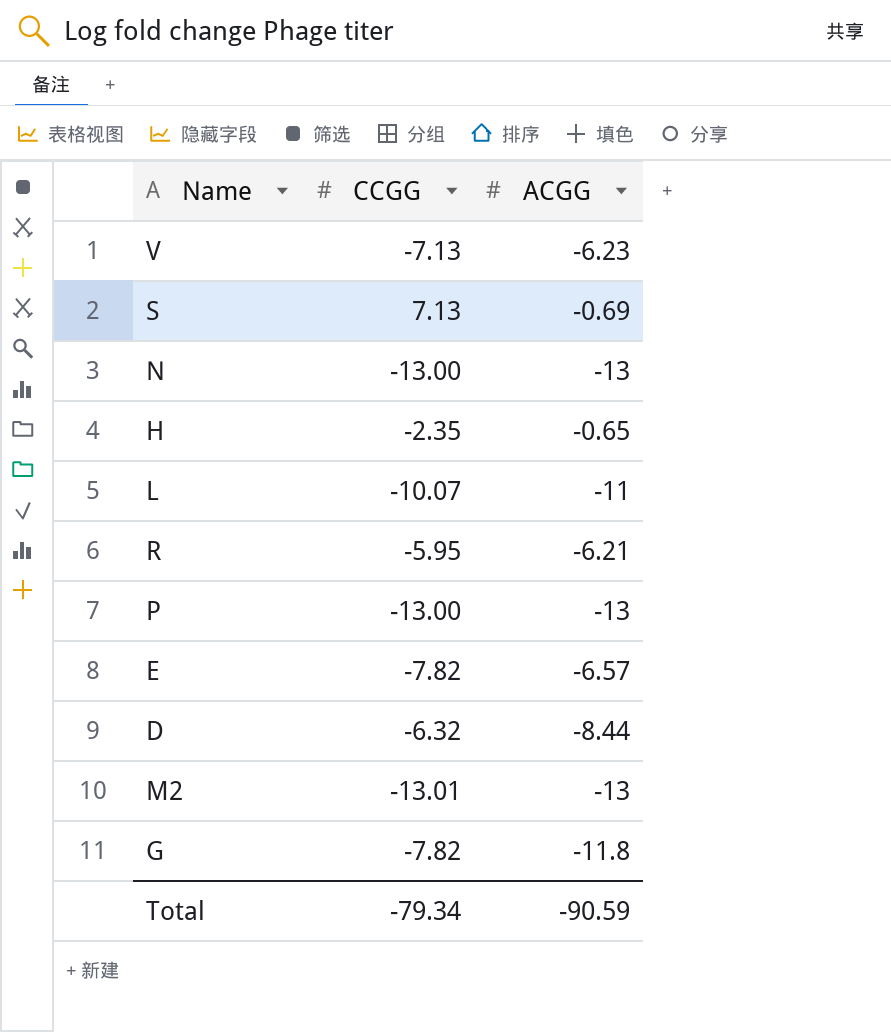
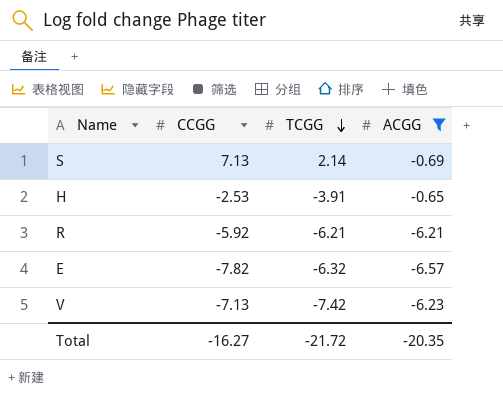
filter: none -> ACGG >= -6.57
row order: none -> TCGG descending
column TCGG | position: none -> 3
H | CCGG: -2.35 -> -2.53
R | CCGG: -5.95 -> -5.92
Total | CCGG: -79.34 -> -16.27
Total | ACGG: -90.59 -> -20.35

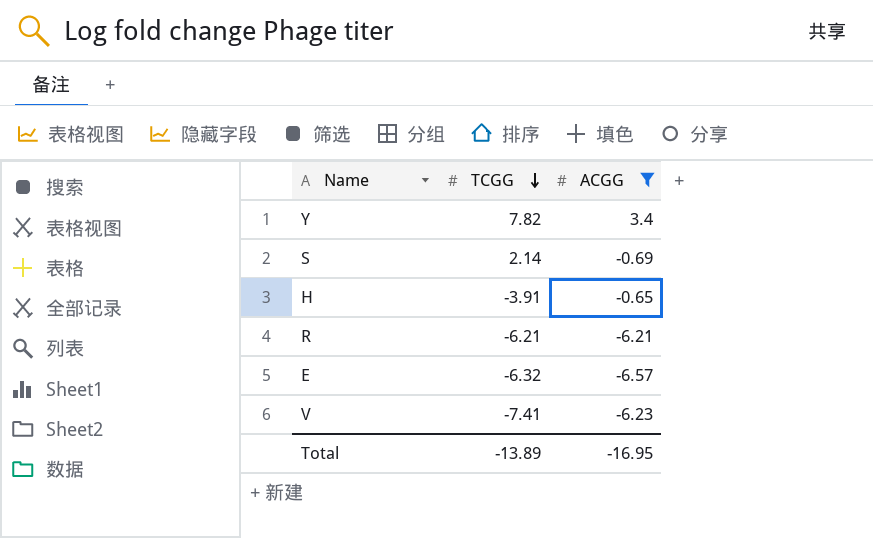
column CCGG | position: 2 -> none
row Y: none -> 7.82 | 3.4
V | TCGG: -7.42 -> -7.41
Total | TCGG: -21.72 -> -13.89
Total | ACGG: -20.35 -> -16.95

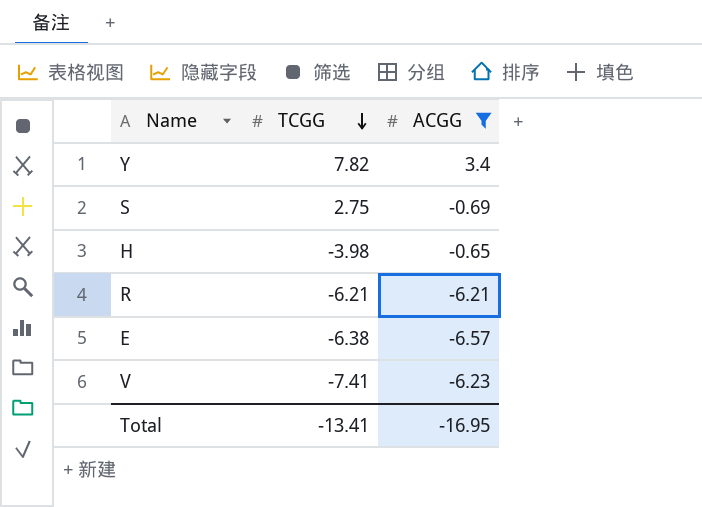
S | TCGG: 2.14 -> 2.75
H | TCGG: -3.91 -> -3.98
E | TCGG: -6.32 -> -6.38
Total | TCGG: -13.89 -> -13.41

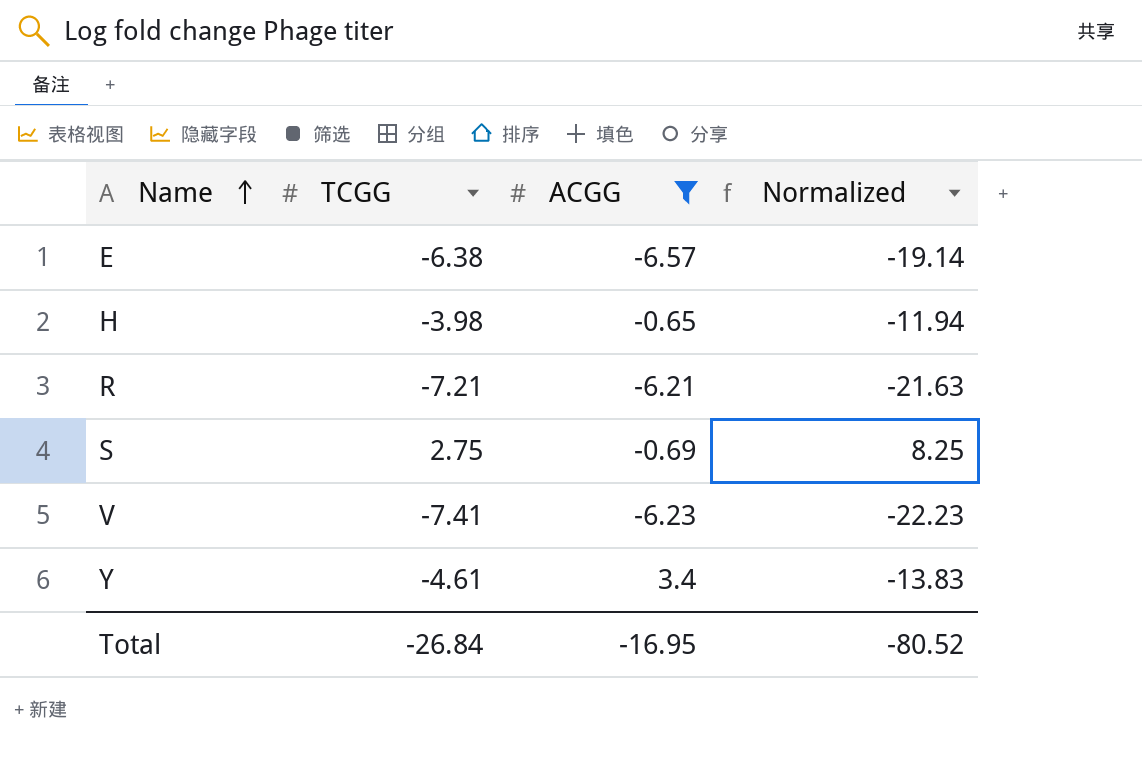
row order: TCGG descending -> Name ascending
column Normalized | formula: none -> [TCGG] * 3
R | TCGG: -6.21 -> -7.21
Y | TCGG: 7.82 -> -4.61
Total | TCGG: -13.41 -> -26.84

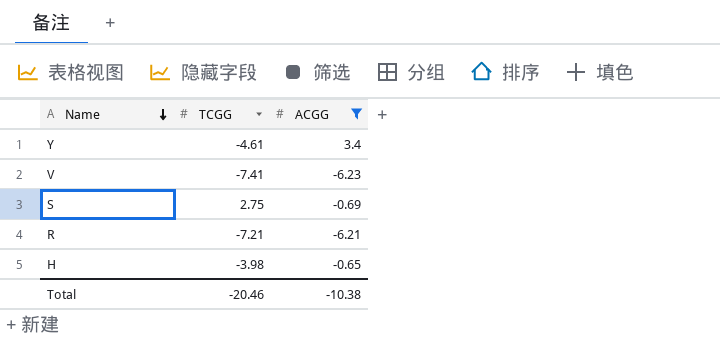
row order: Name ascending -> Name descending
column Normalized | formula: [TCGG] * 3 -> none
row E: -6.38 | -6.57 | -19.14 -> none
Total | TCGG: -26.84 -> -20.46
Total | ACGG: -16.95 -> -10.38

